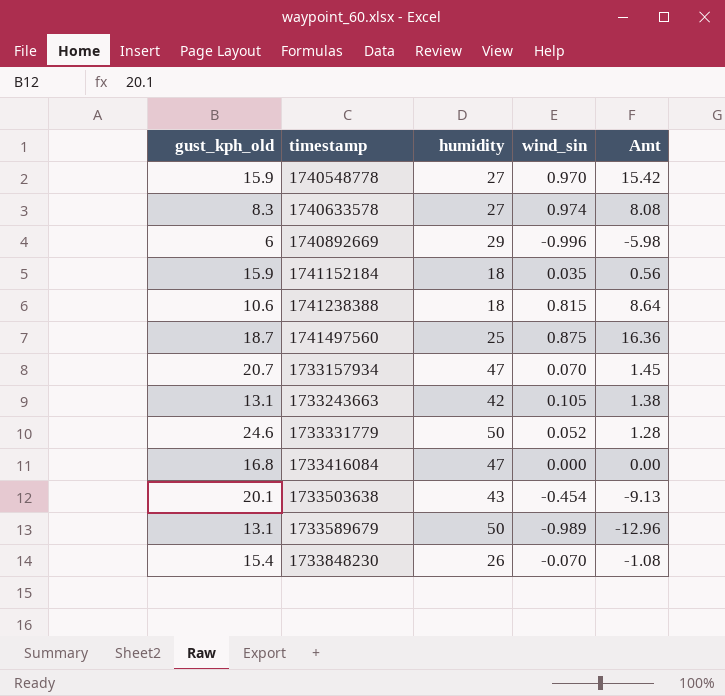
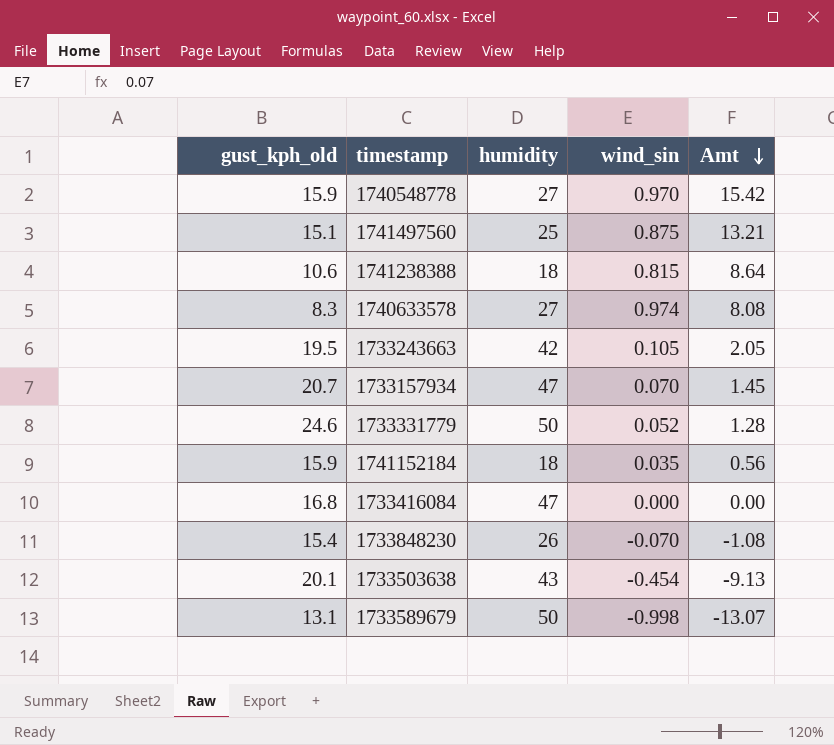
row order: none -> Amt descending
row 1740892669: 6 | 29 | -0.996 | -5.98 -> none
1741497560 | gust_kph_old: 18.7 -> 15.1
1741497560 | Amt: 16.36 -> 13.21
1733243663 | gust_kph_old: 13.1 -> 19.5
1733243663 | Amt: 1.38 -> 2.05
1733589679 | wind_sin: -0.989 -> -0.998
1733589679 | Amt: -12.96 -> -13.07

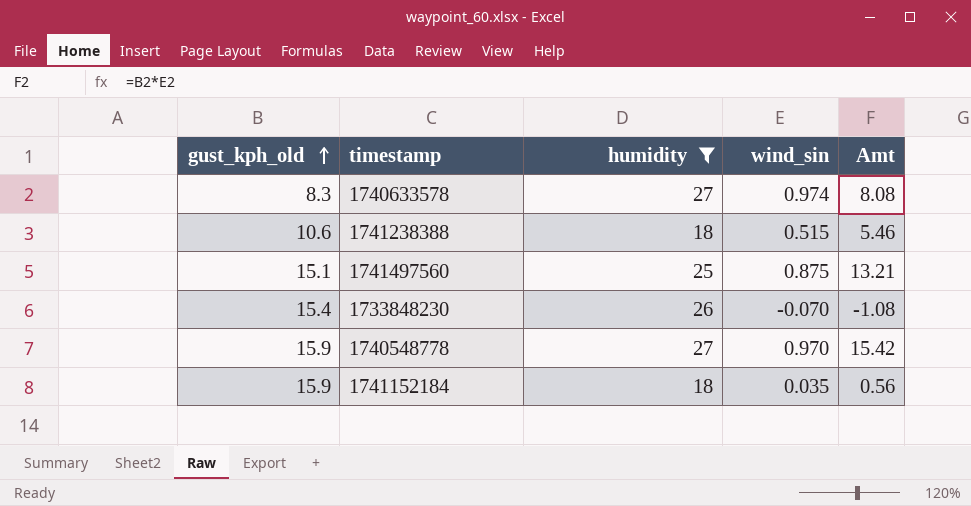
filter: none -> humidity <= 27
row order: Amt descending -> gust_kph_old ascending
1741238388 | wind_sin: 0.815 -> 0.515
1741238388 | Amt: 8.64 -> 5.46

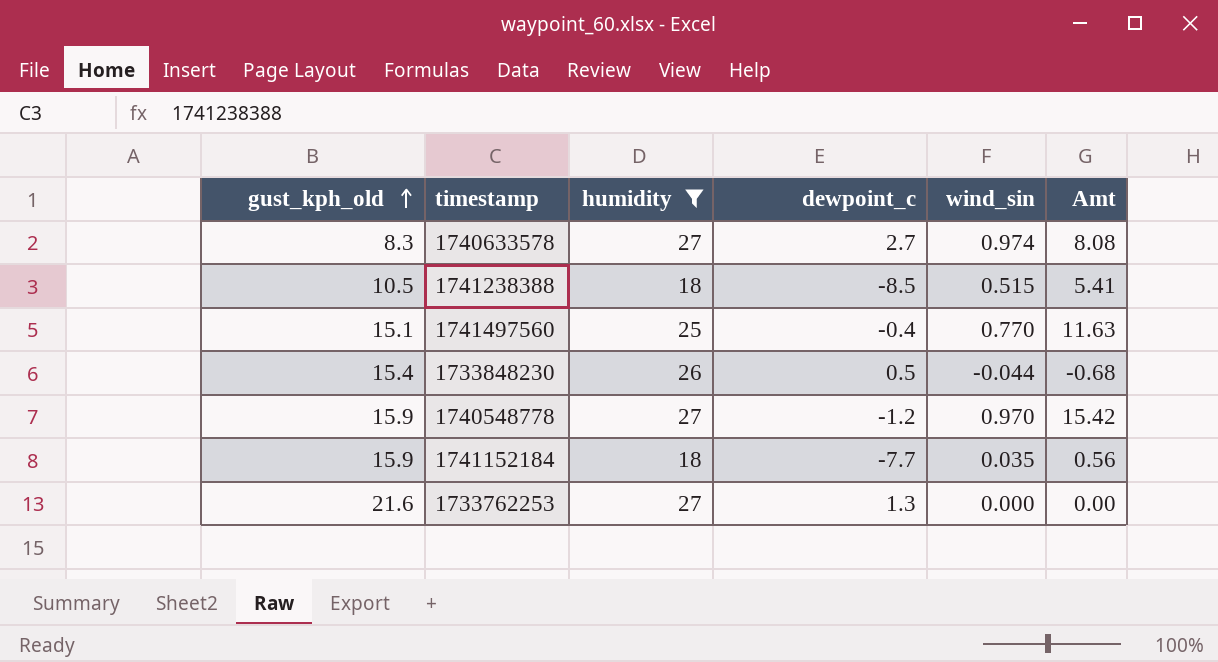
column dewpoint_c | position: none -> 4
1741238388 | gust_kph_old: 10.6 -> 10.5
1741238388 | Amt: 5.46 -> 5.41
1741497560 | wind_sin: 0.875 -> 0.770
1741497560 | Amt: 13.21 -> 11.63
1733848230 | wind_sin: -0.070 -> -0.044
1733848230 | Amt: -1.08 -> -0.68
row 1733762253: none -> 21.6 | 27 | 1.3 | 0.000 | 0.00

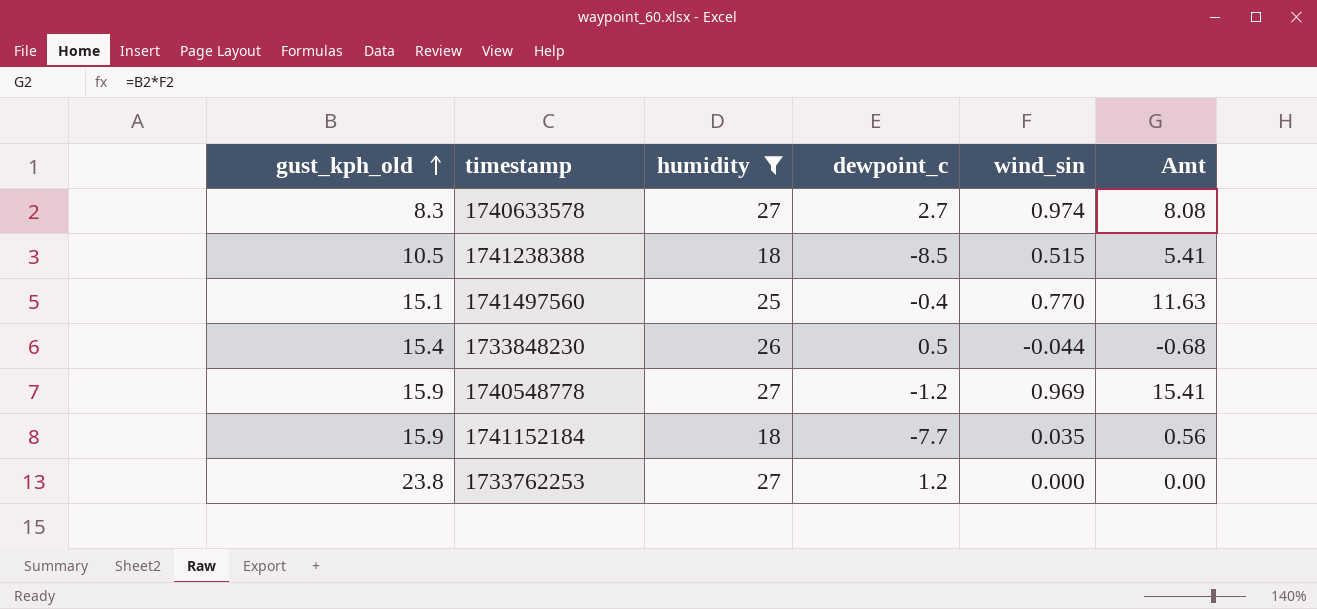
1740548778 | wind_sin: 0.970 -> 0.969
1740548778 | Amt: 15.42 -> 15.41
1733762253 | gust_kph_old: 21.6 -> 23.8
1733762253 | dewpoint_c: 1.3 -> 1.2

